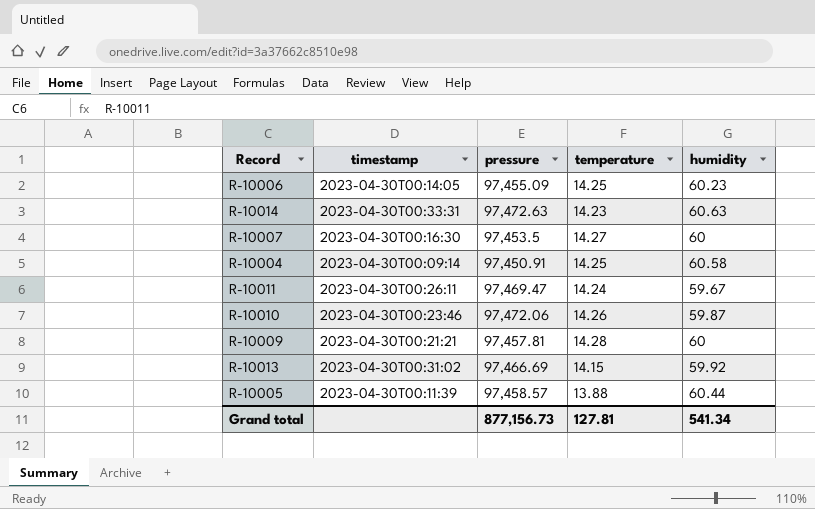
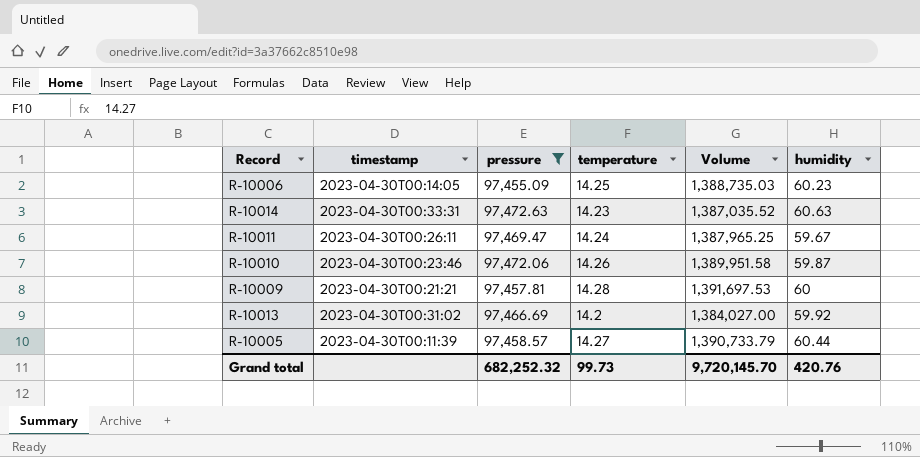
filter: none -> pressure >= 97,455.09
column Volume | formula: none -> [pressure] * [temperature]
R-10013 | temperature: 14.15 -> 14.2
R-10005 | temperature: 13.88 -> 14.27
Grand total | pressure: 877,156.73 -> 682,252.32
Grand total | temperature: 127.81 -> 99.73
Grand total | humidity: 541.34 -> 420.76

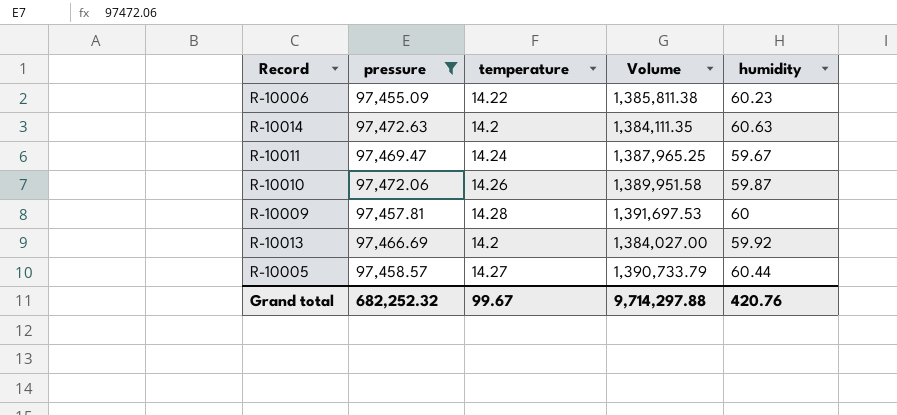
column timestamp | position: 2 -> none
R-10006 | temperature: 14.25 -> 14.22
R-10006 | Volume: 1,388,735.03 -> 1,385,811.38
R-10014 | temperature: 14.23 -> 14.2
R-10014 | Volume: 1,387,035.52 -> 1,384,111.35
Grand total | temperature: 99.73 -> 99.67
Grand total | Volume: 9,720,145.70 -> 9,714,297.88

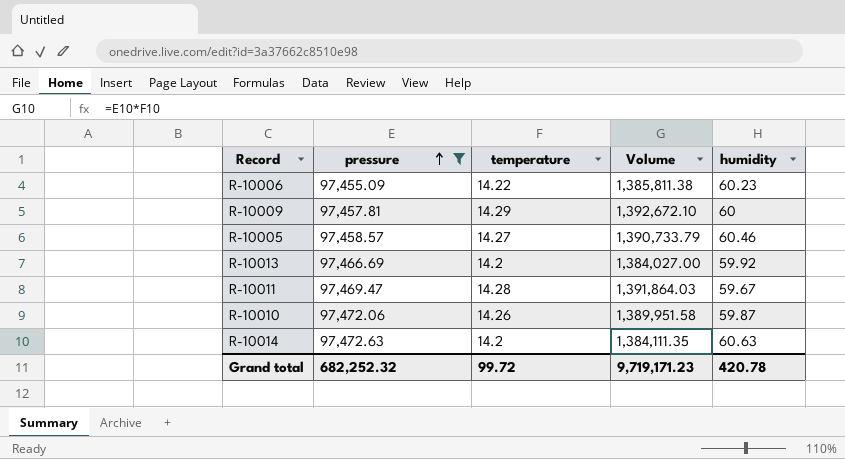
row order: none -> pressure ascending
R-10009 | temperature: 14.28 -> 14.29
R-10009 | Volume: 1,391,697.53 -> 1,392,672.10
R-10005 | humidity: 60.44 -> 60.46
R-10011 | temperature: 14.24 -> 14.28
R-10011 | Volume: 1,387,965.25 -> 1,391,864.03
Grand total | temperature: 99.67 -> 99.72
Grand total | Volume: 9,714,297.88 -> 9,719,171.23
Grand total | humidity: 420.76 -> 420.78

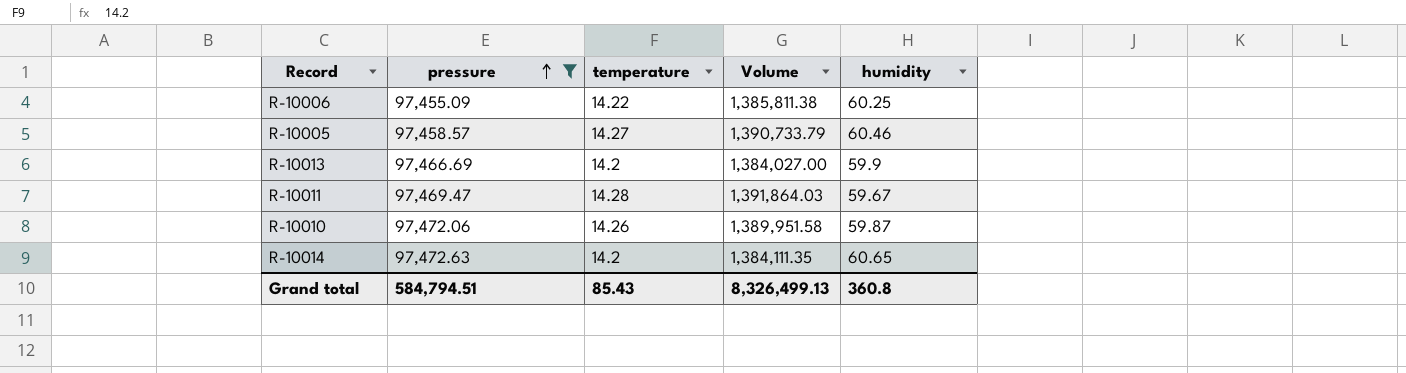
row R-10009: 97,457.81 | 14.29 | 1,392,672.10 | 60 -> none
R-10006 | humidity: 60.23 -> 60.25
R-10013 | humidity: 59.92 -> 59.9
R-10014 | humidity: 60.63 -> 60.65
Grand total | pressure: 682,252.32 -> 584,794.51
Grand total | temperature: 99.72 -> 85.43
Grand total | Volume: 9,719,171.23 -> 8,326,499.13
Grand total | humidity: 420.78 -> 360.8

